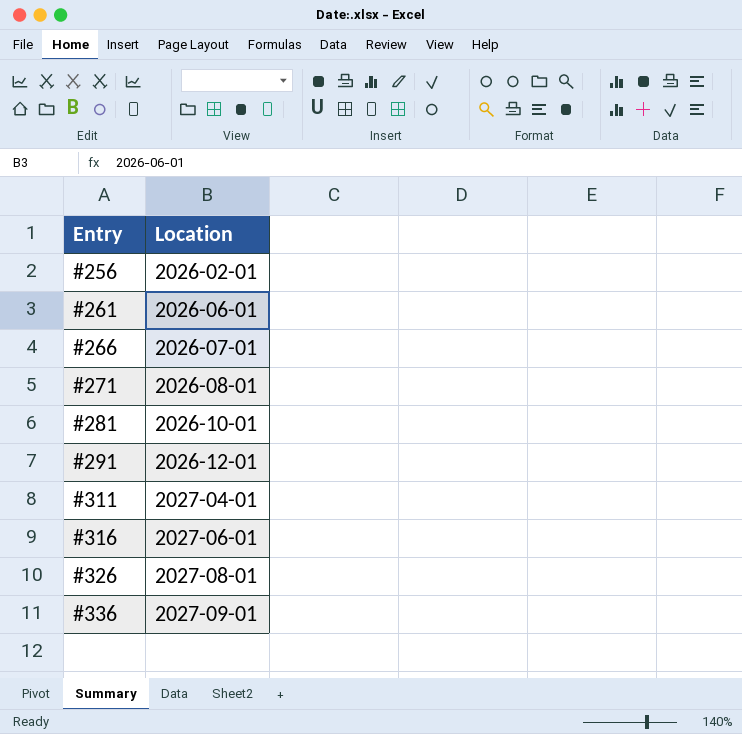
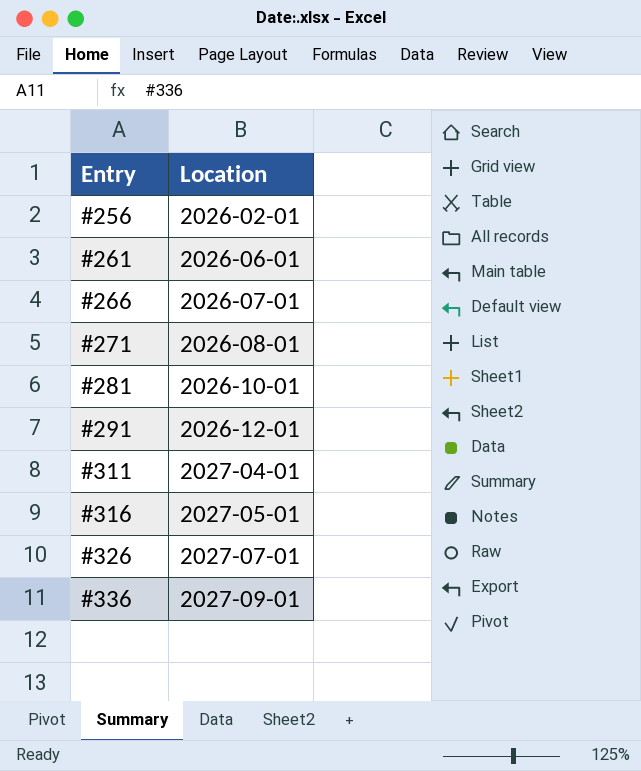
#316 | Location: 2027-06-01 -> 2027-05-01
#326 | Location: 2027-08-01 -> 2027-07-01

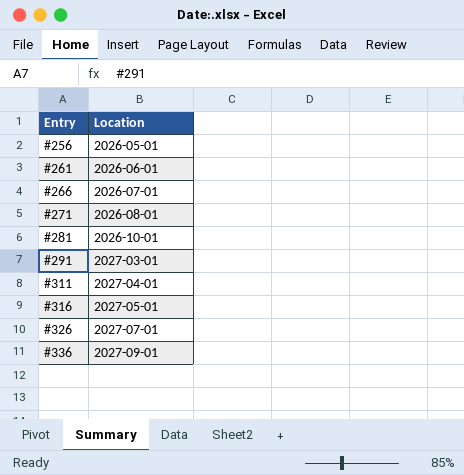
#256 | Location: 2026-02-01 -> 2026-05-01
#291 | Location: 2026-12-01 -> 2027-03-01

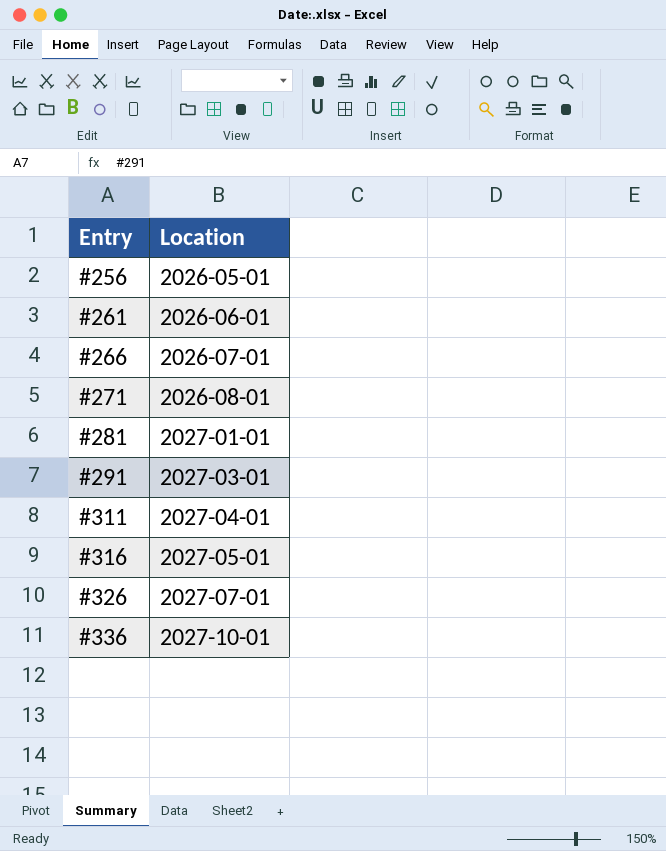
#281 | Location: 2026-10-01 -> 2027-01-01
#336 | Location: 2027-09-01 -> 2027-10-01

